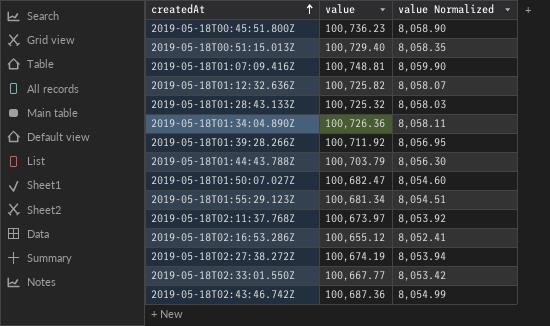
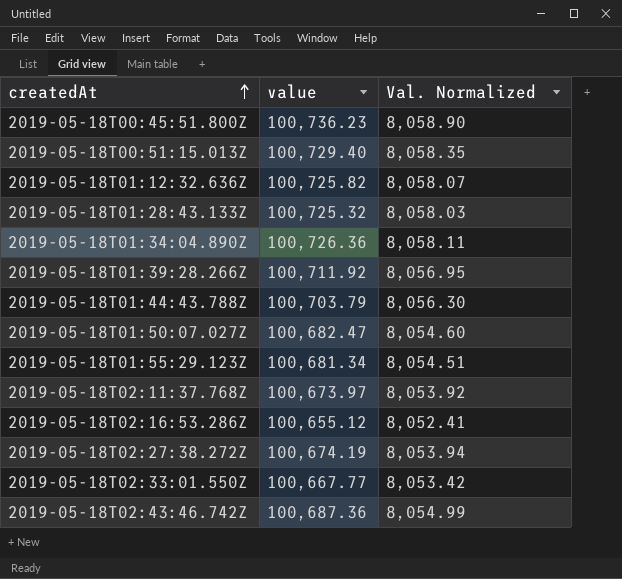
column name: value Normalized -> Val. Normalized
row 2019-05-18T01:07:09.416Z: 100,748.81 | 8,059.90 -> none

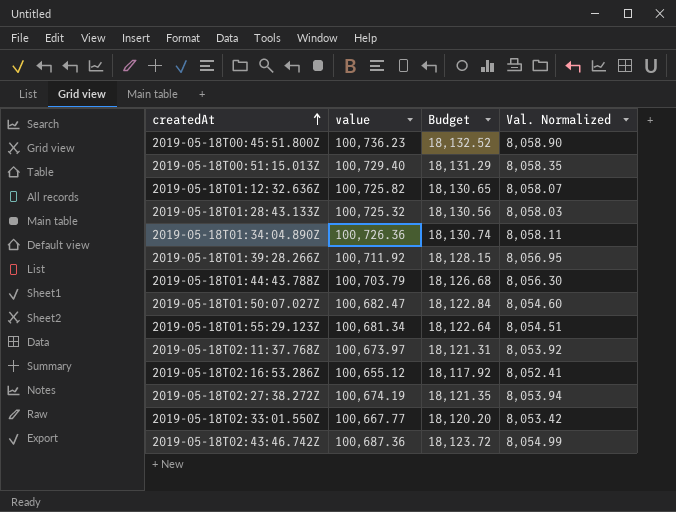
column Budget | formula: none -> [value] * 0.18

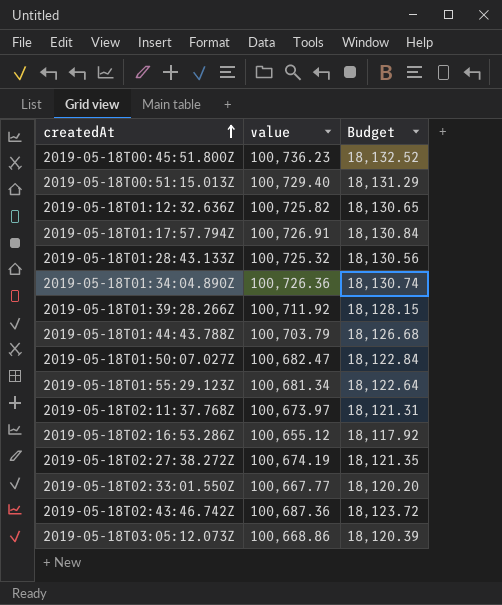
column Val. Normalized | formula: [value] * 0.08 -> none
row 2019-05-18T01:17:57.794Z: none -> 100,726.91 | 18,130.84
row 2019-05-18T03:05:12.073Z: none -> 100,668.86 | 18,120.39

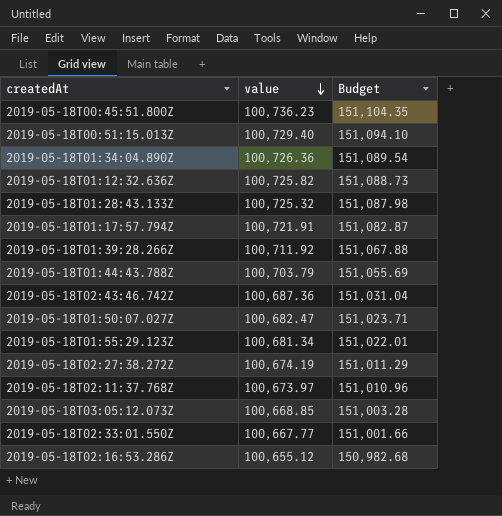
row order: createdAt ascending -> value descending
column Budget | formula: [value] * 0.18 -> [value] * 1.5
2019-05-18T01:17:57.794Z | value: 100,726.91 -> 100,721.91
2019-05-18T03:05:12.073Z | value: 100,668.86 -> 100,668.85

